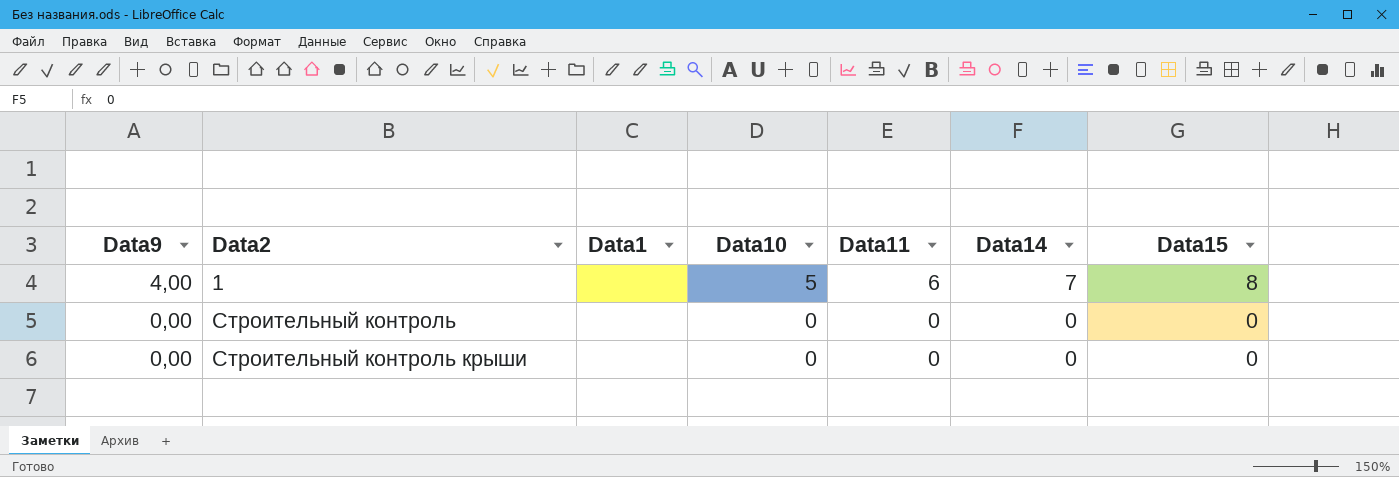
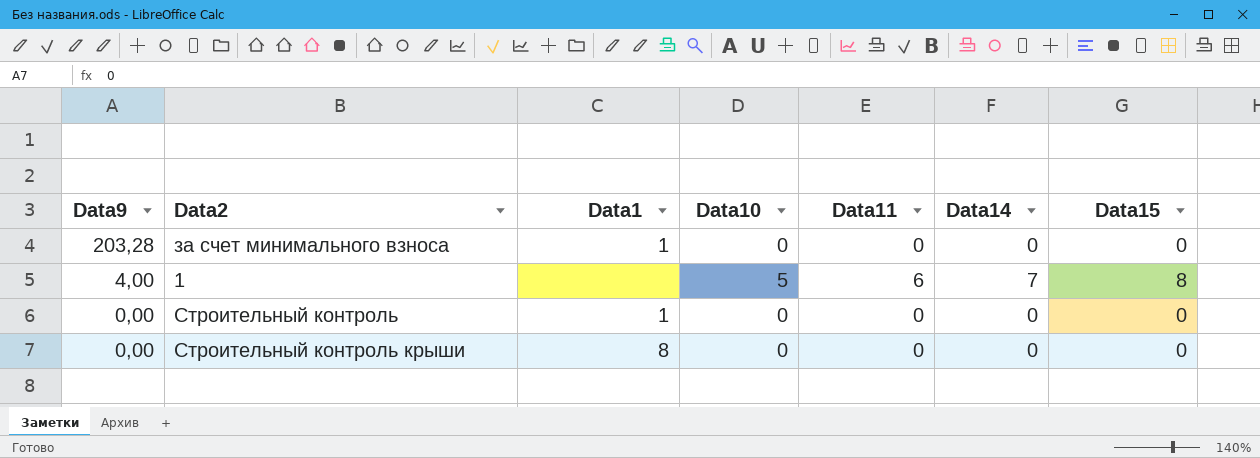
row за счет минимального взноса: none -> 203,28 | 1 | 0 | 0 | 0 | 0
Строительный контроль | Data1: none -> 1
Строительный контроль крыши | Data1: none -> 8

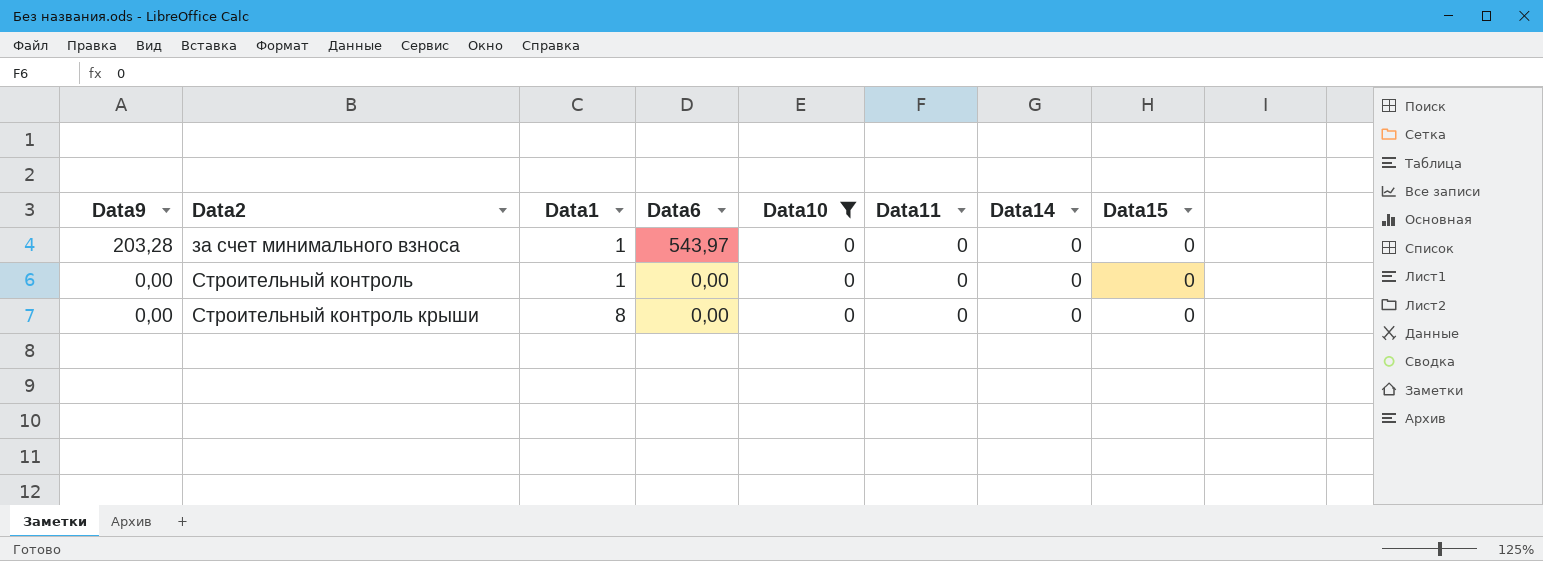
filter: none -> Data10 = 0
column Data6 | position: none -> 4

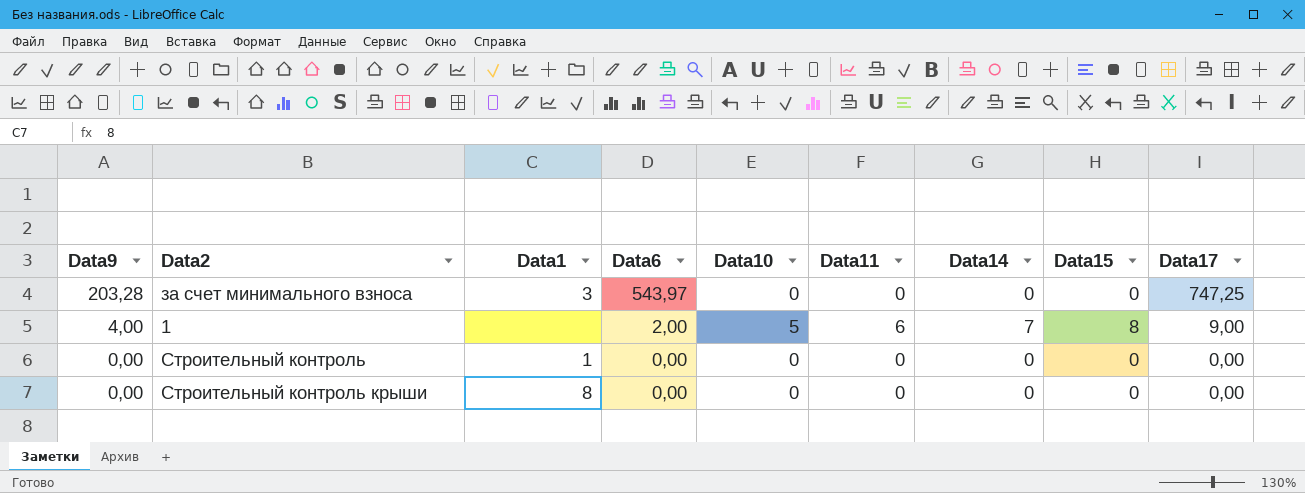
filter: Data10 = 0 -> none
column Data17 | position: none -> 9
за счет минимального взноса | Data1: 1 -> 3

